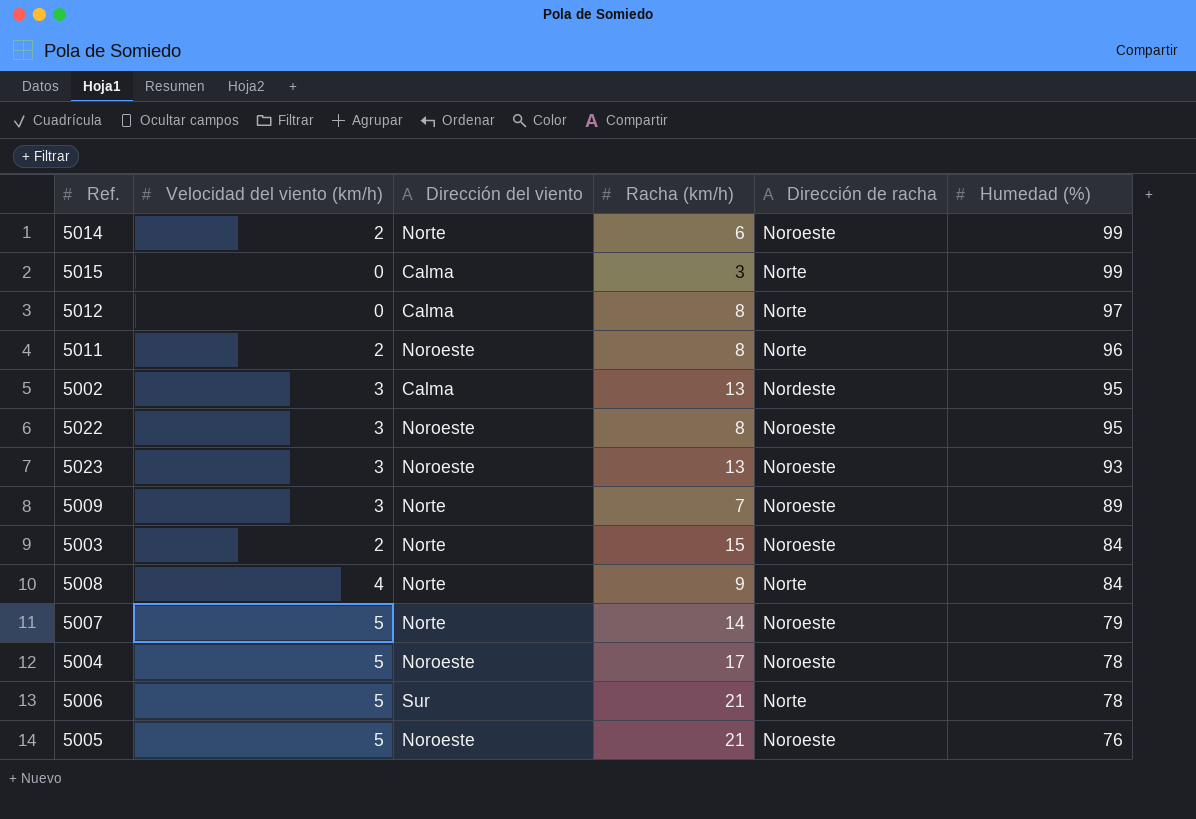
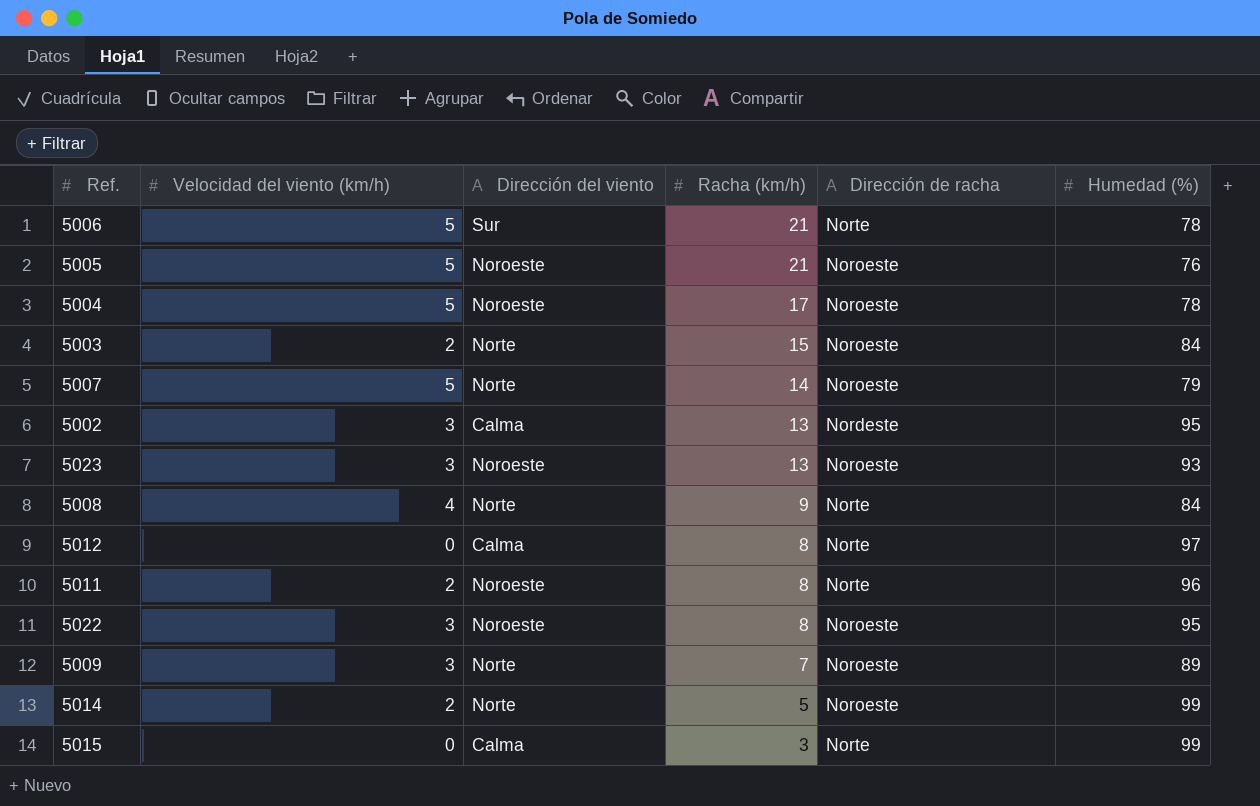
row order: Humedad (%) descending -> Racha (km/h) descending
5014 | Racha (km/h): 6 -> 5

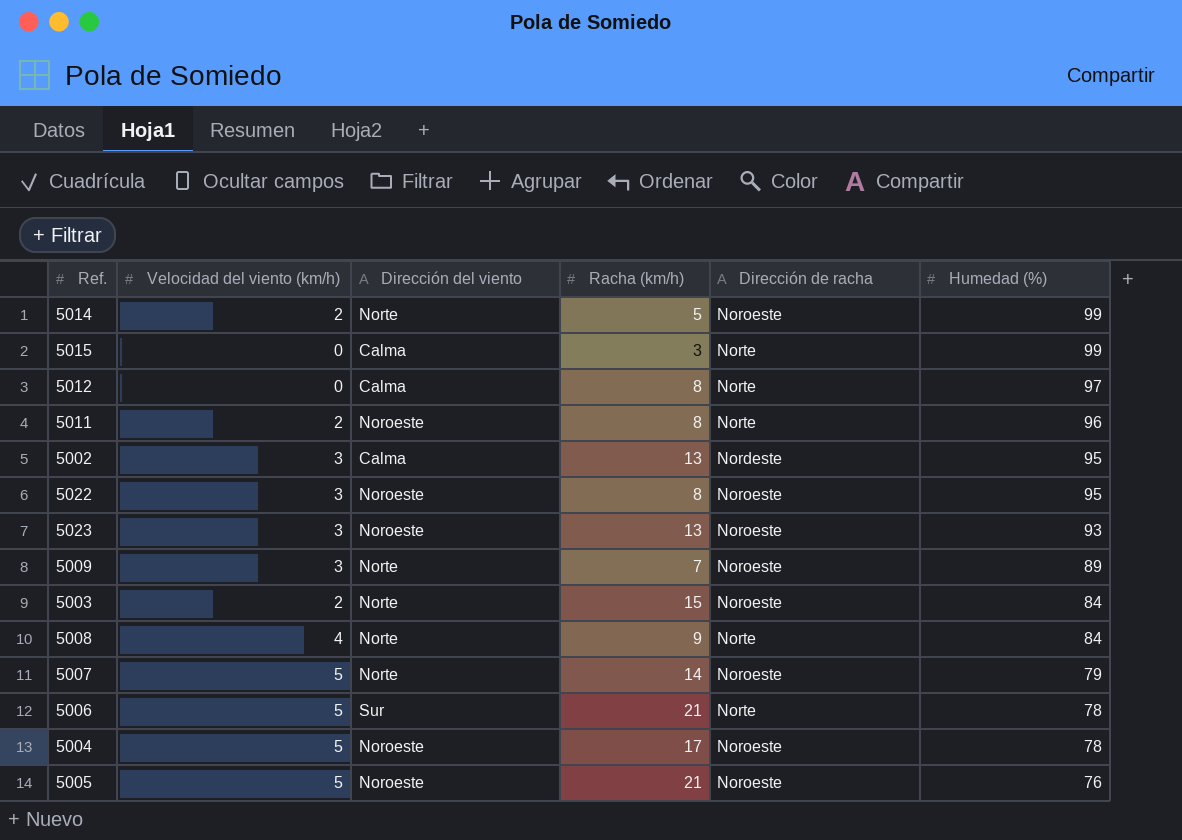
row order: Racha (km/h) descending -> Humedad (%) descending

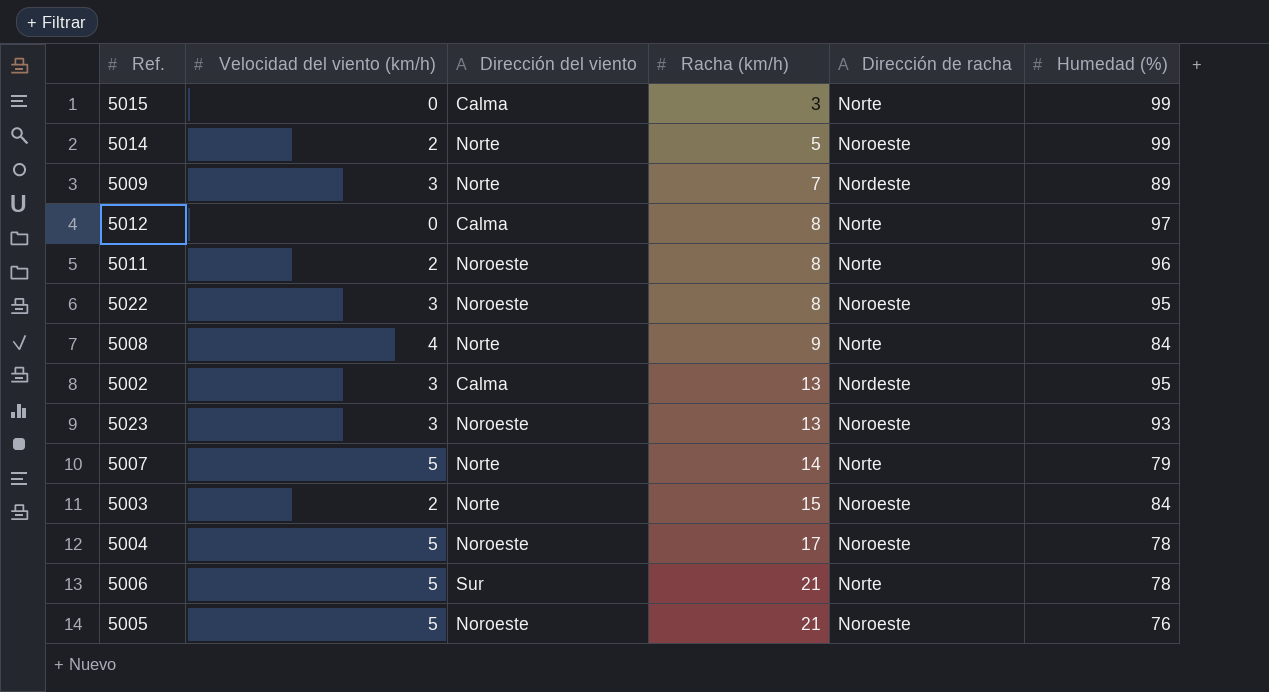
row order: Humedad (%) descending -> Racha (km/h) ascending
5009 | Dirección de racha: Noroeste -> Nordeste
5007 | Dirección de racha: Noroeste -> Norte

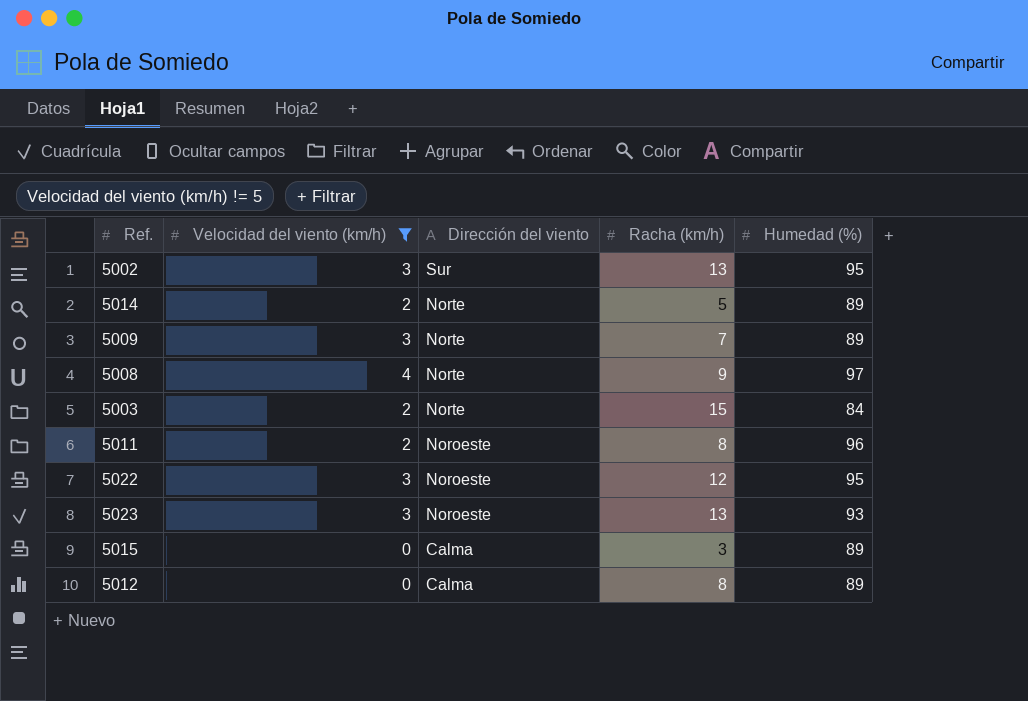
filter: none -> Velocidad del viento (km/h) != 5
row order: Racha (km/h) ascending -> Dirección del viento descending
column Dirección de racha | position: 5 -> none
5002 | Dirección del viento: Calma -> Sur
5014 | Humedad (%): 99 -> 89
5008 | Humedad (%): 84 -> 97
5022 | Racha (km/h): 8 -> 12
5015 | Humedad (%): 99 -> 89
5012 | Humedad (%): 97 -> 89

